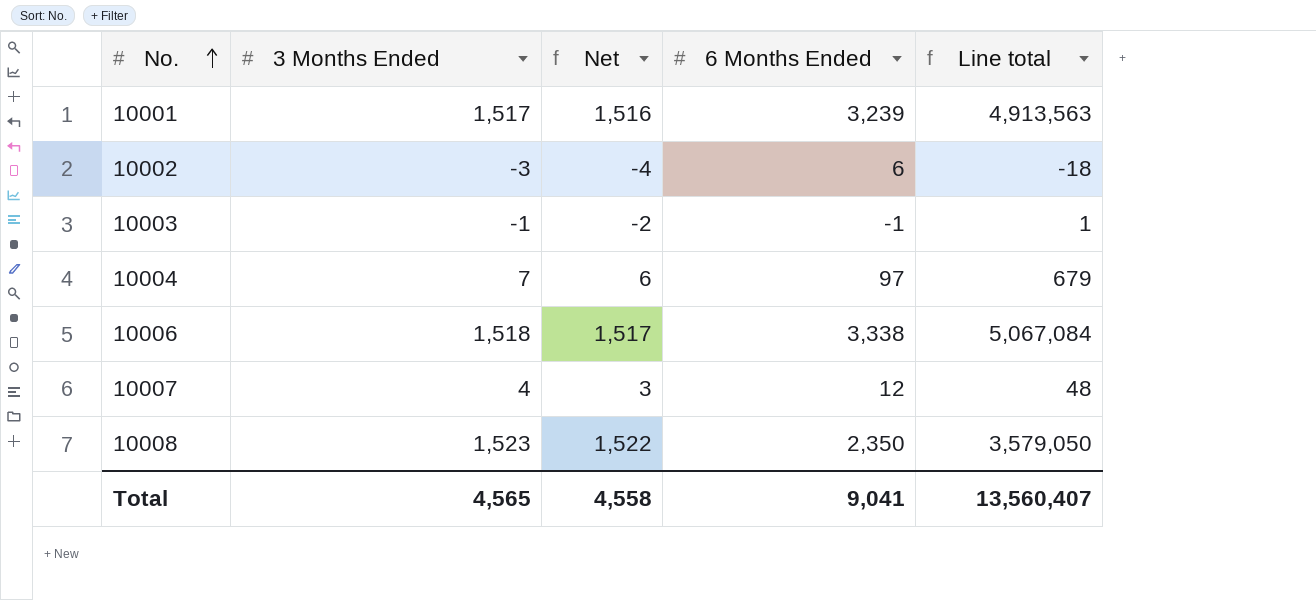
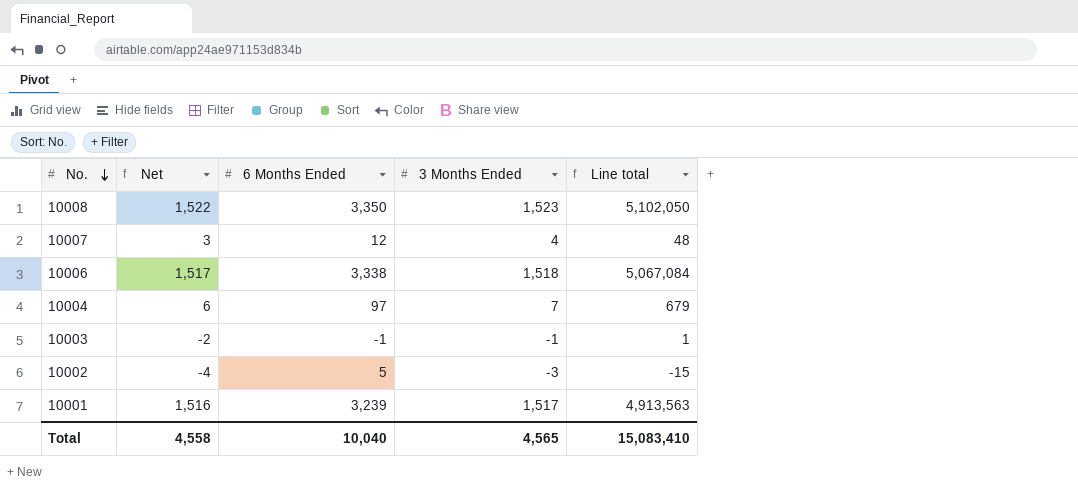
row order: No. ascending -> No. descending
column 3 Months Ended | position: 2 -> 4
10008 | 6 Months Ended: 2,350 -> 3,350
10008 | Line total: 3,579,050 -> 5,102,050
10002 | 6 Months Ended: 6 -> 5
10002 | Line total: -18 -> -15
Total | 6 Months Ended: 9,041 -> 10,040
Total | Line total: 13,560,407 -> 15,083,410

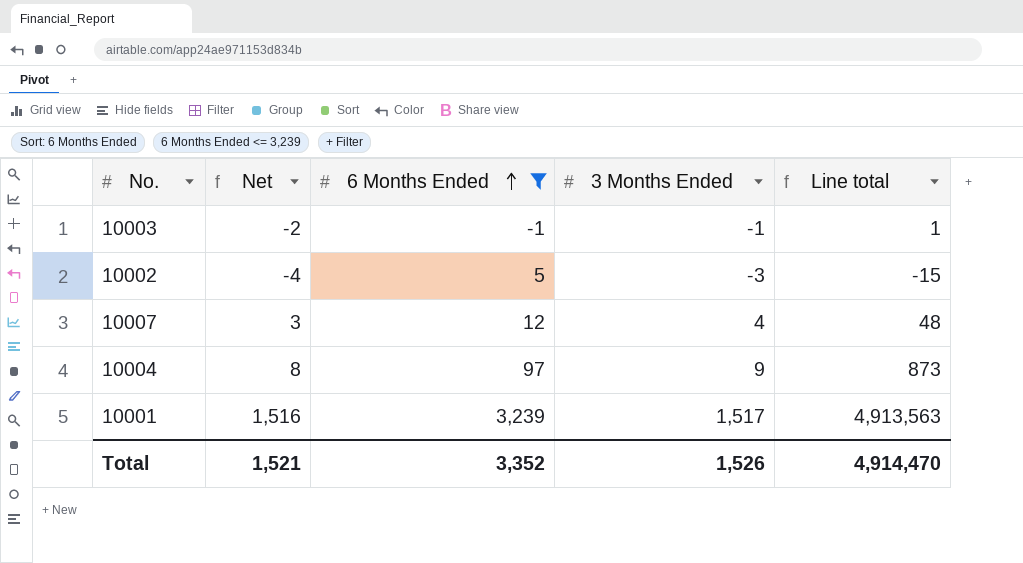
filter: none -> 6 Months Ended <= 3,239
row order: No. descending -> 6 Months Ended ascending
10004 | Net: 6 -> 8
10004 | 3 Months Ended: 7 -> 9
10004 | Line total: 679 -> 873
Total | Net: 4,558 -> 1,521
Total | 6 Months Ended: 10,040 -> 3,352
Total | 3 Months Ended: 4,565 -> 1,526
Total | Line total: 15,083,410 -> 4,914,470

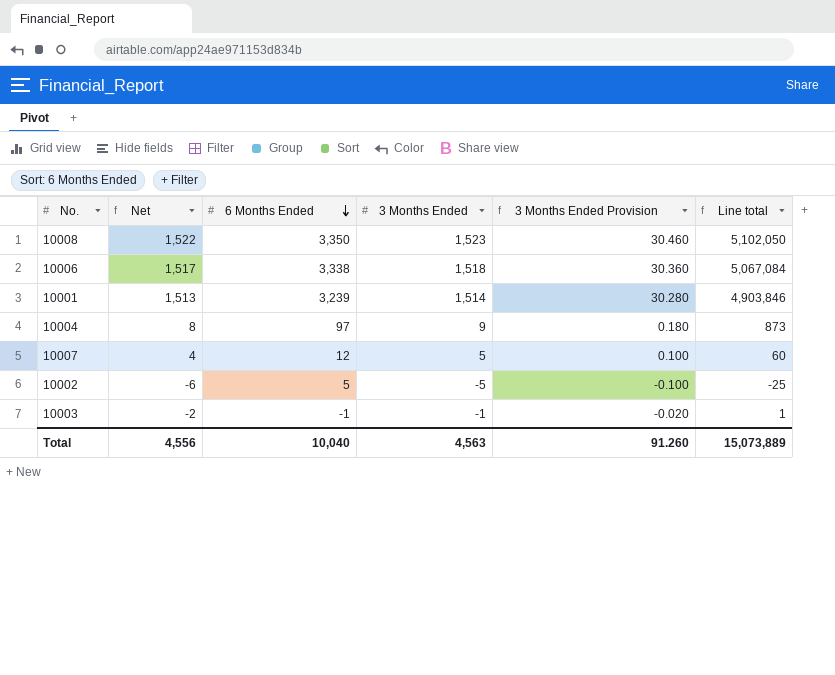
filter: 6 Months Ended <= 3,239 -> none
row order: 6 Months Ended ascending -> 6 Months Ended descending
column 3 Months Ended Provision | formula: none -> [3 Months Ended] * 0.02
10001 | Net: 1,516 -> 1,513
10001 | 3 Months Ended: 1,517 -> 1,514
10001 | Line total: 4,913,563 -> 4,903,846
10007 | Net: 3 -> 4
10007 | 3 Months Ended: 4 -> 5
10007 | Line total: 48 -> 60
10002 | Net: -4 -> -6
10002 | 3 Months Ended: -3 -> -5
10002 | Line total: -15 -> -25
Total | Net: 1,521 -> 4,556
Total | 6 Months Ended: 3,352 -> 10,040
Total | 3 Months Ended: 1,526 -> 4,563
Total | Line total: 4,914,470 -> 15,073,889

